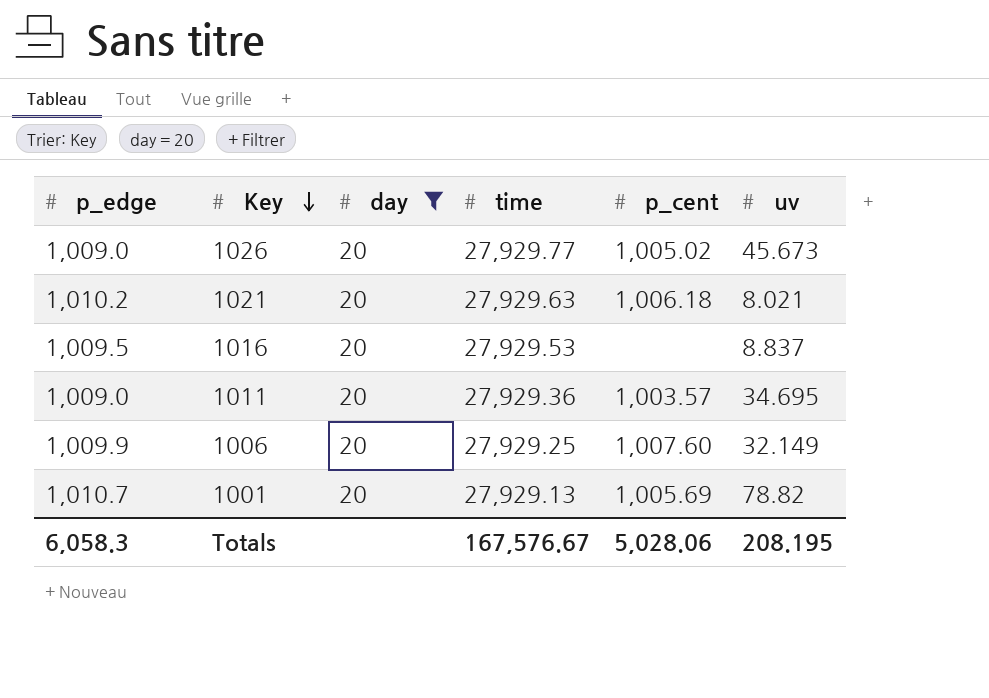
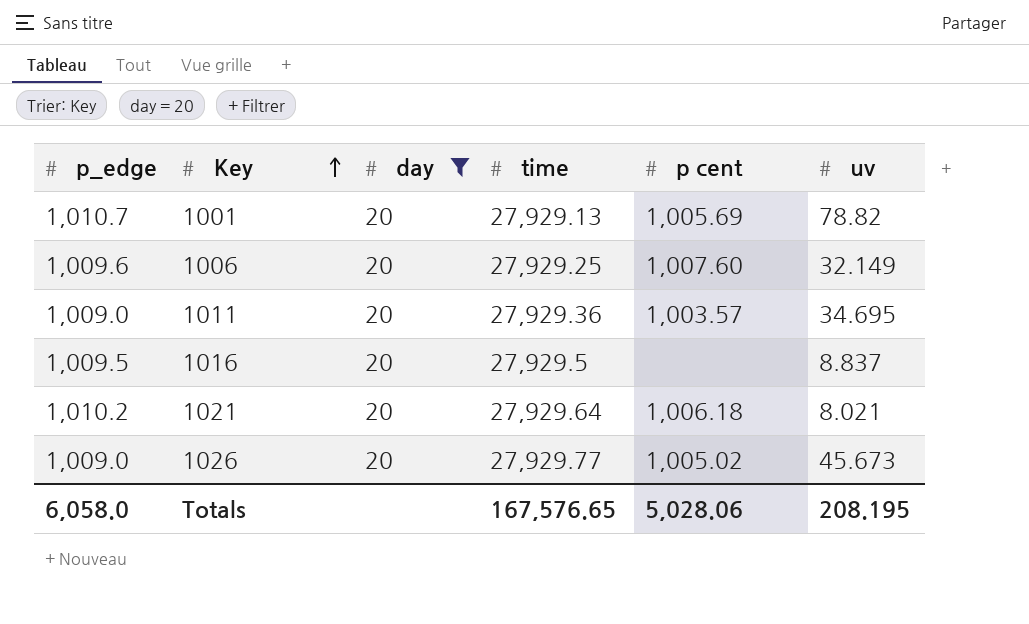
row order: Key descending -> Key ascending
column name: p_cent -> p cent
1006 | p_edge: 1,009.9 -> 1,009.6
1016 | time: 27,929.53 -> 27,929.5
1021 | time: 27,929.63 -> 27,929.64
Totals | p_edge: 6,058.3 -> 6,058.0
Totals | time: 167,576.67 -> 167,576.65

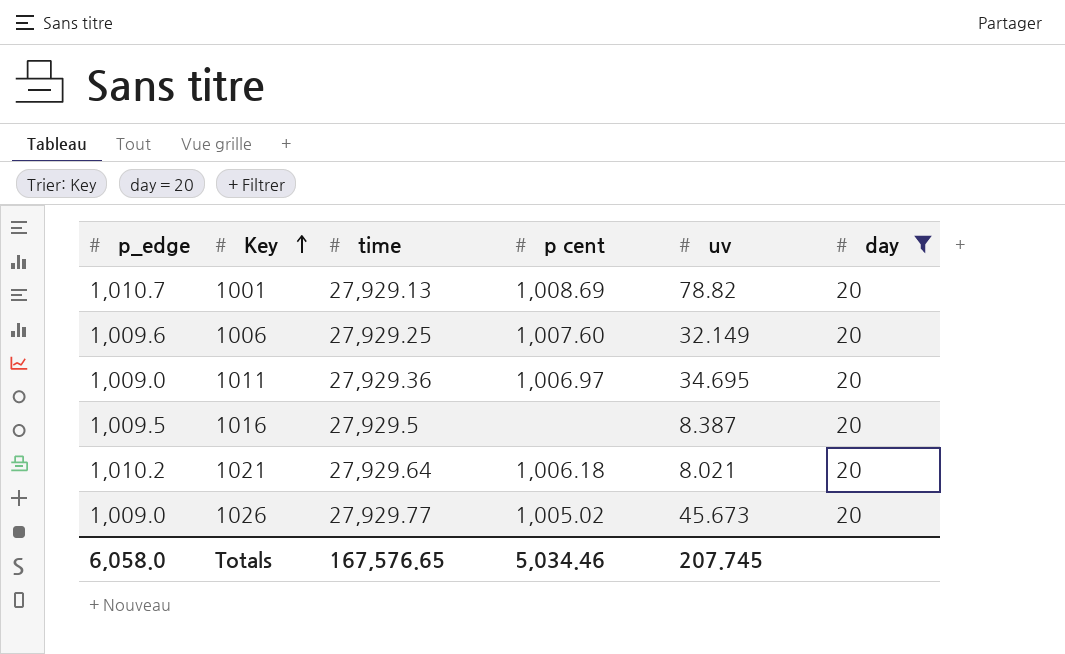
column day | position: 3 -> 6
1001 | p cent: 1,005.69 -> 1,008.69
1011 | p cent: 1,003.57 -> 1,006.97
1016 | uv: 8.837 -> 8.387
Totals | p cent: 5,028.06 -> 5,034.46
Totals | uv: 208.195 -> 207.745

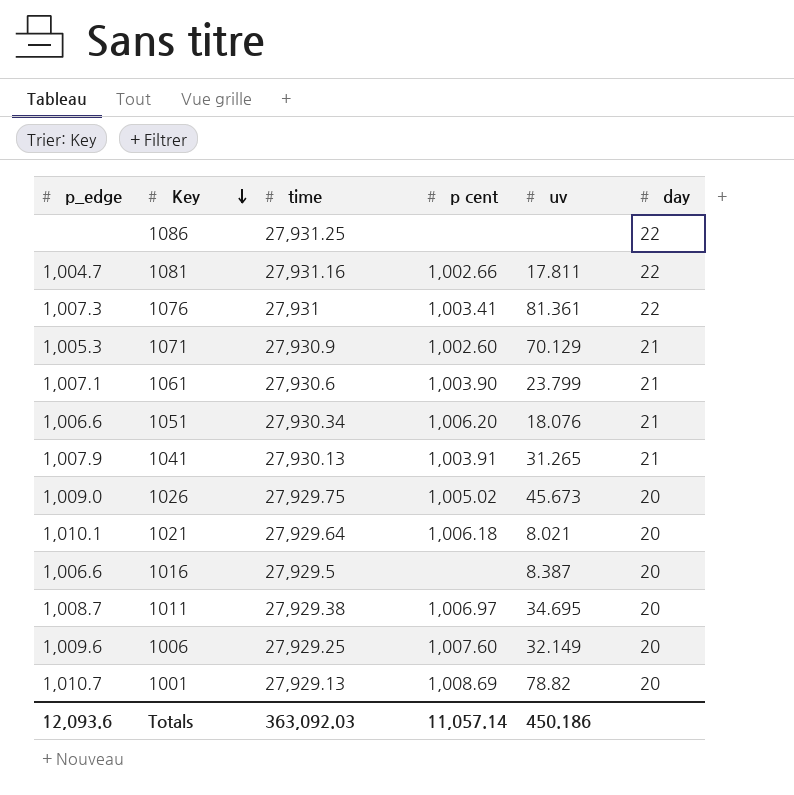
filter: day = 20 -> none
row order: Key ascending -> Key descending
1026 | time: 27,929.77 -> 27,929.75
1021 | p_edge: 1,010.2 -> 1,010.1
1016 | p_edge: 1,009.5 -> 1,006.6
1011 | p_edge: 1,009.0 -> 1,008.7
1011 | time: 27,929.36 -> 27,929.38
Totals | p_edge: 6,058.0 -> 12,093.6
Totals | time: 167,576.65 -> 363,092.03
Totals | p cent: 5,034.46 -> 11,057.14
Totals | uv: 207.745 -> 450.186

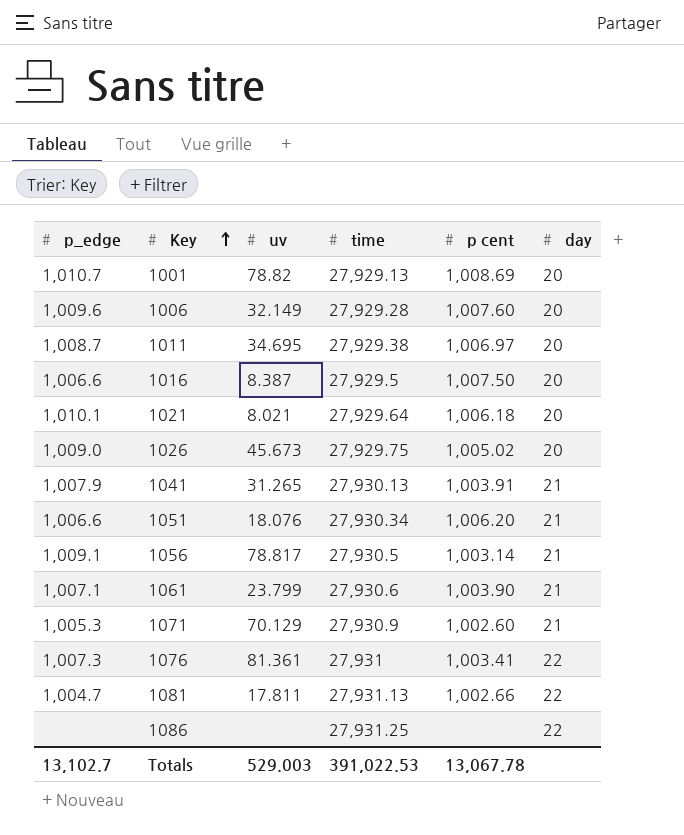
row order: Key descending -> Key ascending
column uv | position: 5 -> 3
1006 | time: 27,929.25 -> 27,929.28
1016 | p cent: none -> 1,007.50
row 1056: none -> 1,009.1 | 78.817 | 27,930.5 | 1,003.14 | 21
1081 | time: 27,931.16 -> 27,931.13
Totals | p_edge: 12,093.6 -> 13,102.7
Totals | uv: 450.186 -> 529.003
Totals | time: 363,092.03 -> 391,022.53
Totals | p cent: 11,057.14 -> 13,067.78

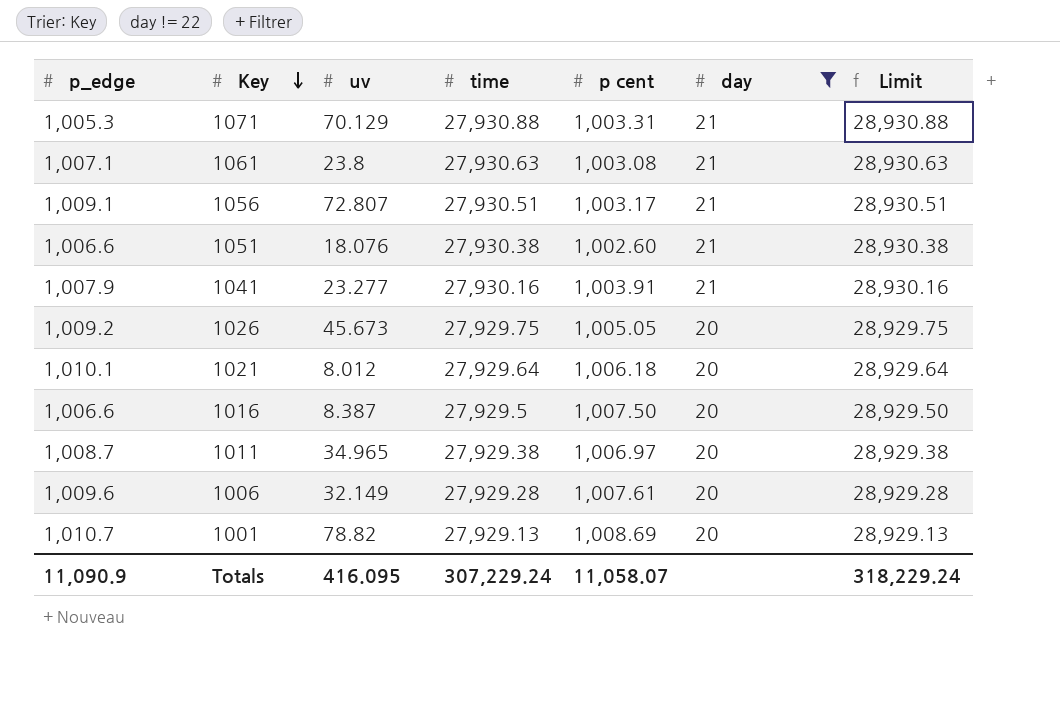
filter: none -> day != 22
row order: Key ascending -> Key descending
column Limit | formula: none -> [time] + 1000
1071 | time: 27,930.9 -> 27,930.88
1071 | p cent: 1,002.60 -> 1,003.31
1061 | uv: 23.799 -> 23.8
1061 | time: 27,930.6 -> 27,930.63
1061 | p cent: 1,003.90 -> 1,003.08
1056 | uv: 78.817 -> 72.807
1056 | time: 27,930.5 -> 27,930.51
1056 | p cent: 1,003.14 -> 1,003.17
1051 | time: 27,930.34 -> 27,930.38
1051 | p cent: 1,006.20 -> 1,002.60
1041 | uv: 31.265 -> 23.277
1041 | time: 27,930.13 -> 27,930.16
1026 | p_edge: 1,009.0 -> 1,009.2
1026 | p cent: 1,005.02 -> 1,005.05
1021 | uv: 8.021 -> 8.012
1011 | uv: 34.695 -> 34.965
1006 | p cent: 1,007.60 -> 1,007.61
Totals | p_edge: 13,102.7 -> 11,090.9
Totals | uv: 529.003 -> 416.095
Totals | time: 391,022.53 -> 307,229.24
Totals | p cent: 13,067.78 -> 11,058.07

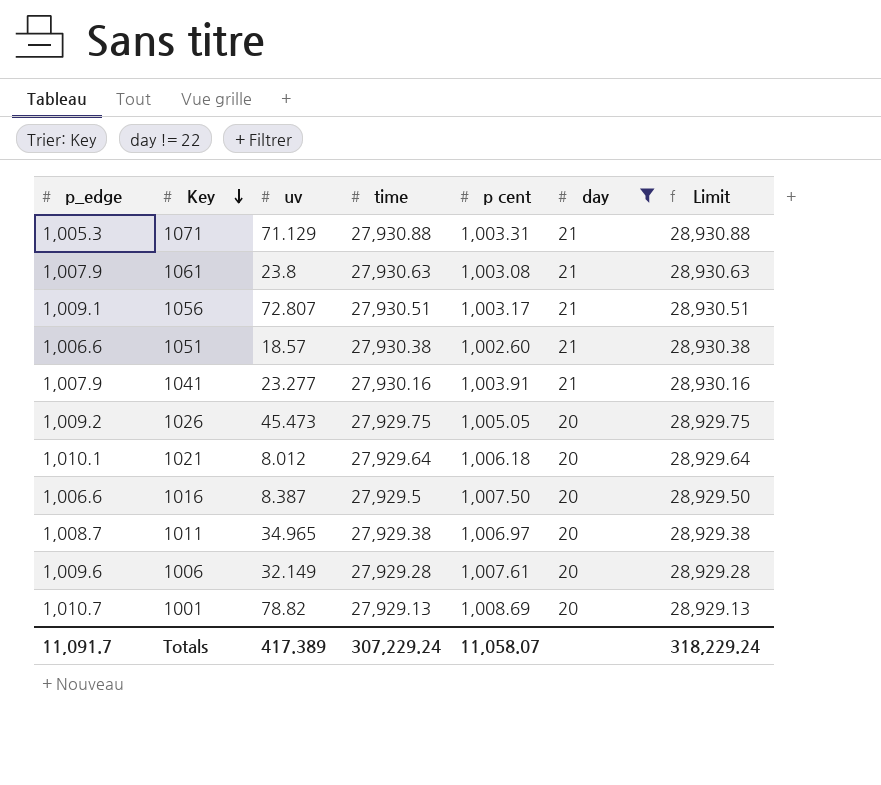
1071 | uv: 70.129 -> 71.129
1061 | p_edge: 1,007.1 -> 1,007.9
1051 | uv: 18.076 -> 18.57
1026 | uv: 45.673 -> 45.473
Totals | p_edge: 11,090.9 -> 11,091.7
Totals | uv: 416.095 -> 417.389

